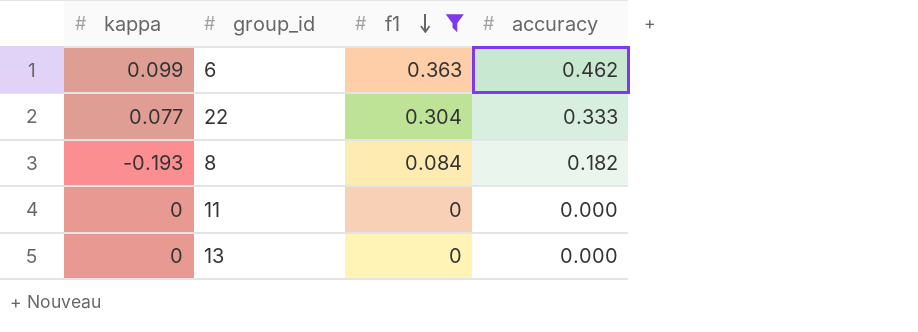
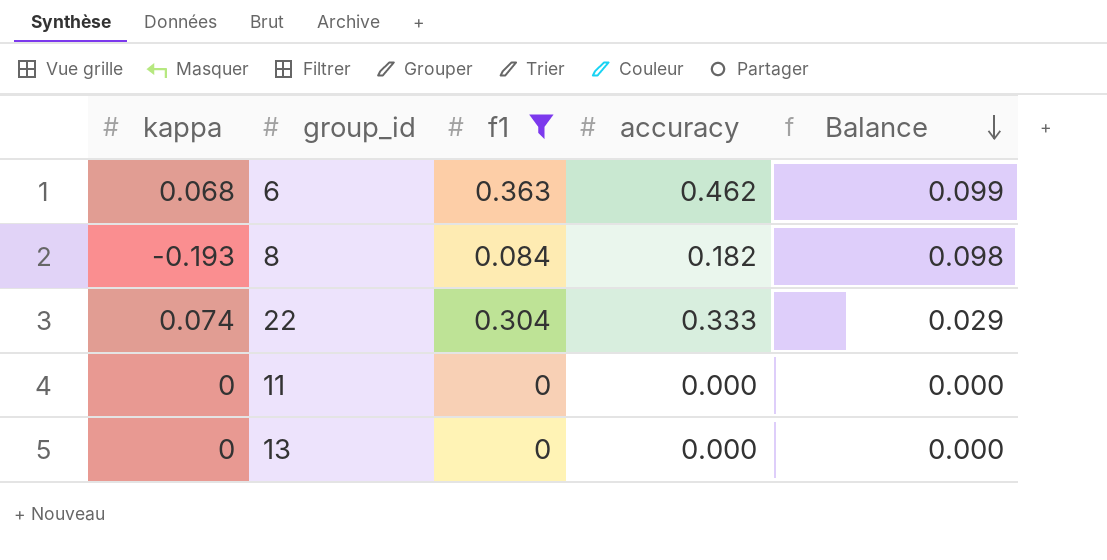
row order: f1 descending -> Balance descending
column Balance | formula: none -> [accuracy] - [f1]
6 | kappa: 0.099 -> 0.068
22 | kappa: 0.077 -> 0.074

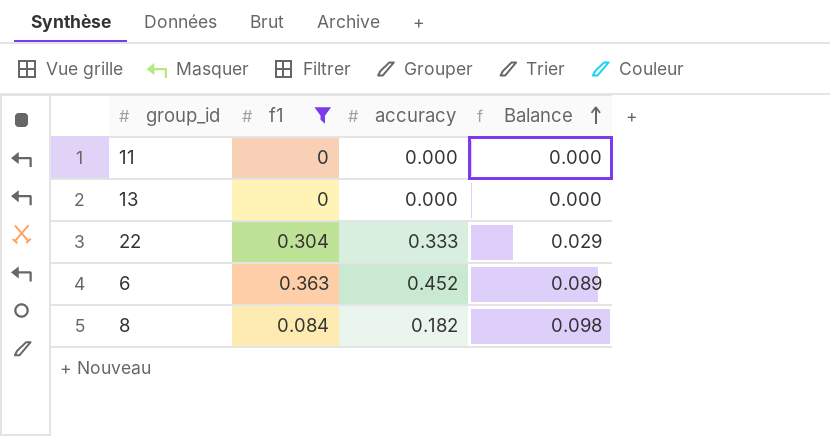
row order: Balance descending -> Balance ascending
column kappa | position: 1 -> none
6 | accuracy: 0.462 -> 0.452
6 | Balance: 0.099 -> 0.089

